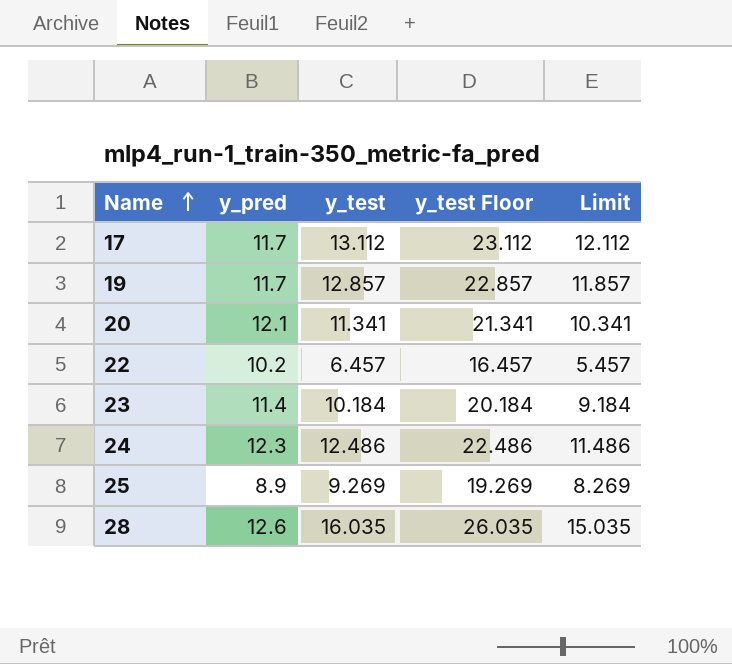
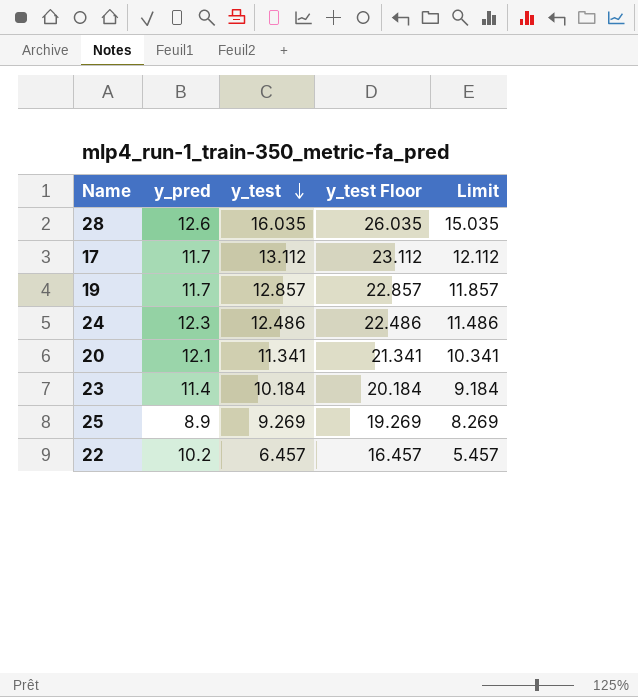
row order: Name ascending -> y_test descending

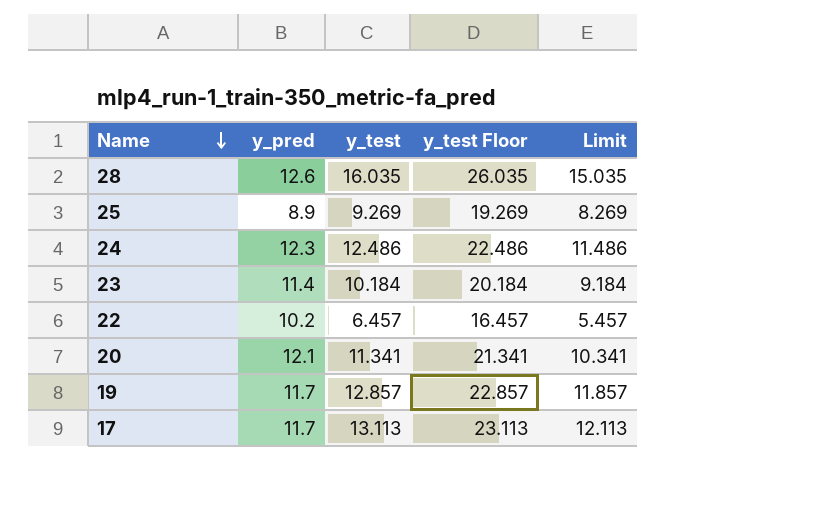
row order: y_test descending -> Name descending
17 | y_test: 13.112 -> 13.113
17 | y_test Floor: 23.112 -> 23.113
17 | Limit: 12.112 -> 12.113

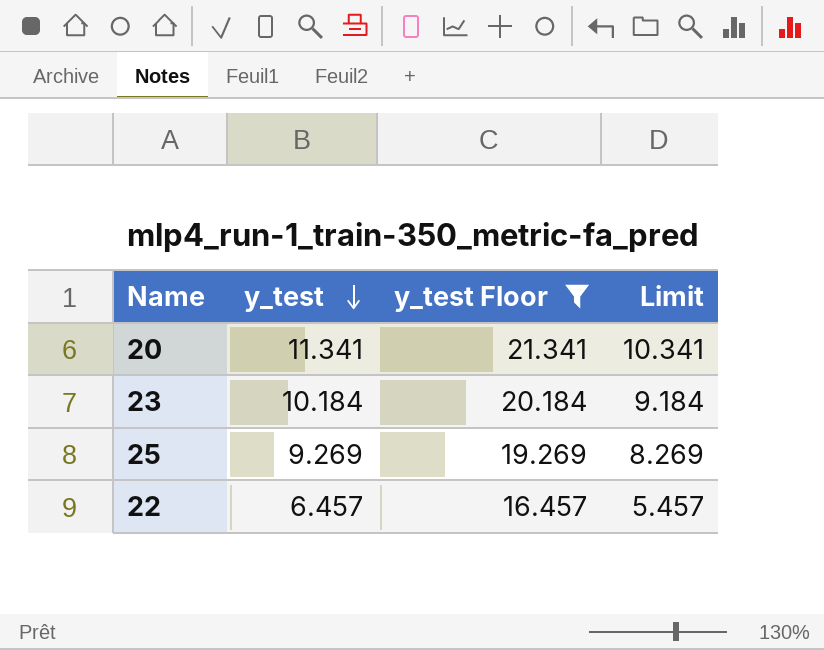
filter: none -> y_test Floor <= 21.341
row order: Name descending -> y_test descending
column y_pred | position: 2 -> none

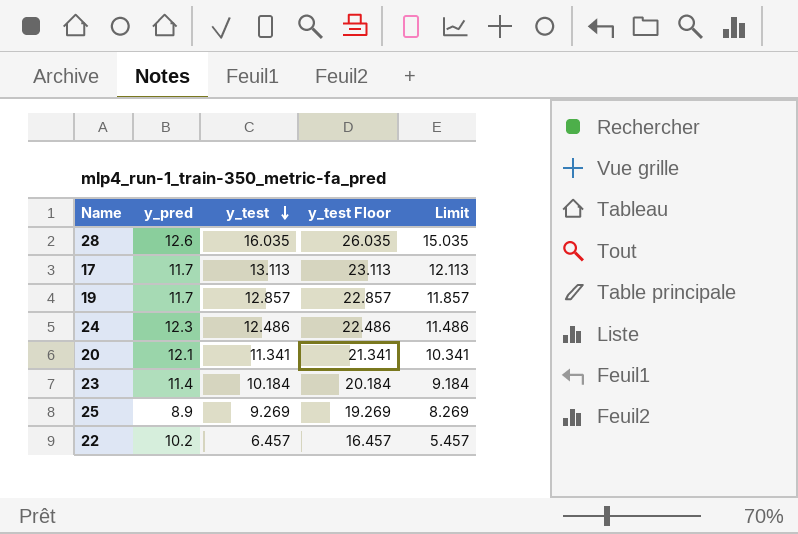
filter: y_test Floor <= 21.341 -> none
column y_pred | position: none -> 2

